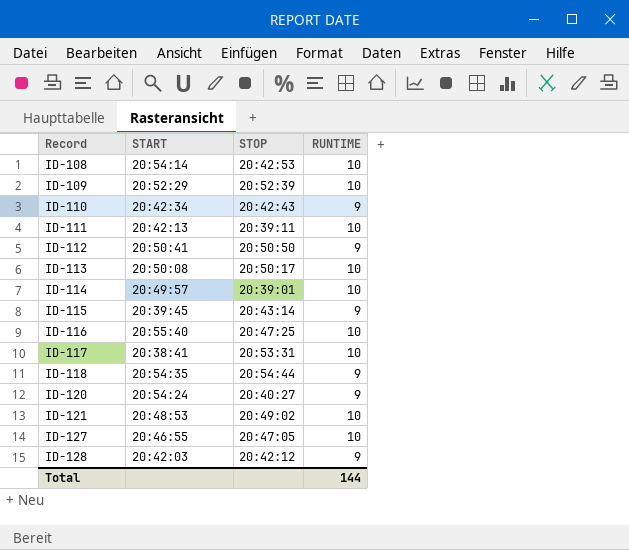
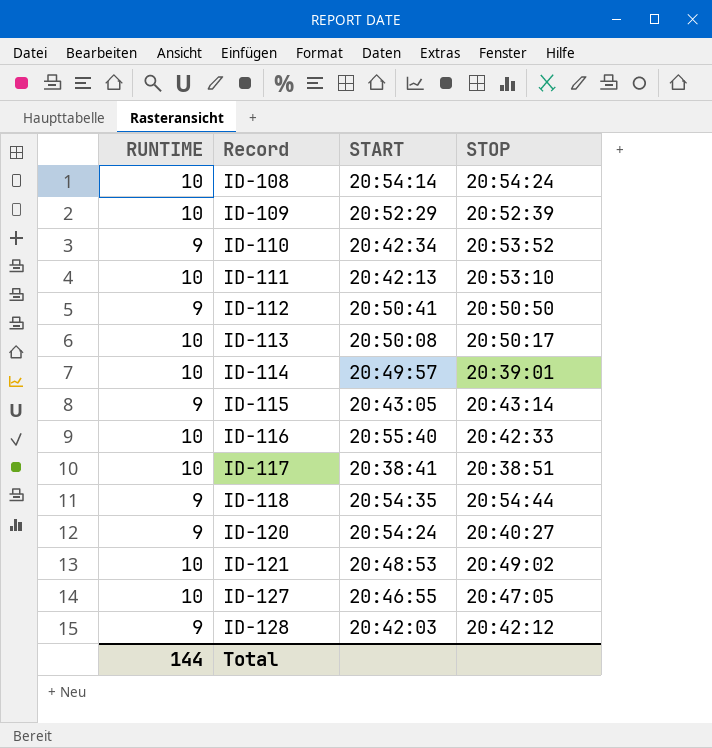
column RUNTIME | position: 4 -> 1
ID-108 | STOP: 20:42:53 -> 20:54:24
ID-110 | STOP: 20:42:43 -> 20:53:52
ID-111 | STOP: 20:39:11 -> 20:53:10
ID-115 | START: 20:39:45 -> 20:43:05
ID-116 | STOP: 20:47:25 -> 20:42:33
ID-117 | STOP: 20:53:31 -> 20:38:51

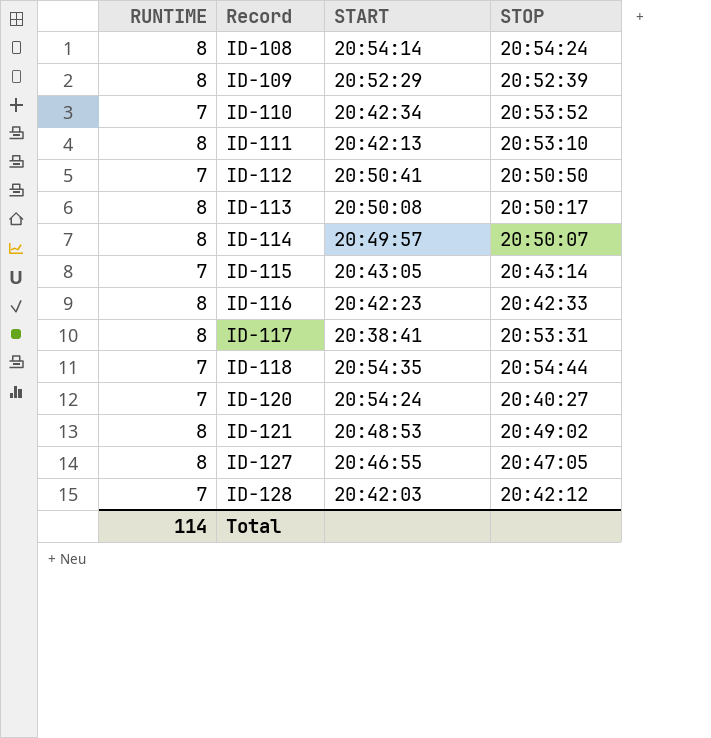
ID-108 | RUNTIME: 10 -> 8
ID-109 | RUNTIME: 10 -> 8
ID-110 | RUNTIME: 9 -> 7
ID-111 | RUNTIME: 10 -> 8
ID-112 | RUNTIME: 9 -> 7
ID-113 | RUNTIME: 10 -> 8
ID-114 | RUNTIME: 10 -> 8
ID-114 | STOP: 20:39:01 -> 20:50:07
ID-115 | RUNTIME: 9 -> 7
ID-116 | RUNTIME: 10 -> 8
ID-116 | START: 20:55:40 -> 20:42:23
ID-117 | RUNTIME: 10 -> 8
ID-117 | STOP: 20:38:51 -> 20:53:31
ID-118 | RUNTIME: 9 -> 7
ID-120 | RUNTIME: 9 -> 7
ID-121 | RUNTIME: 10 -> 8
ID-127 | RUNTIME: 10 -> 8
ID-128 | RUNTIME: 9 -> 7
Total | RUNTIME: 144 -> 114

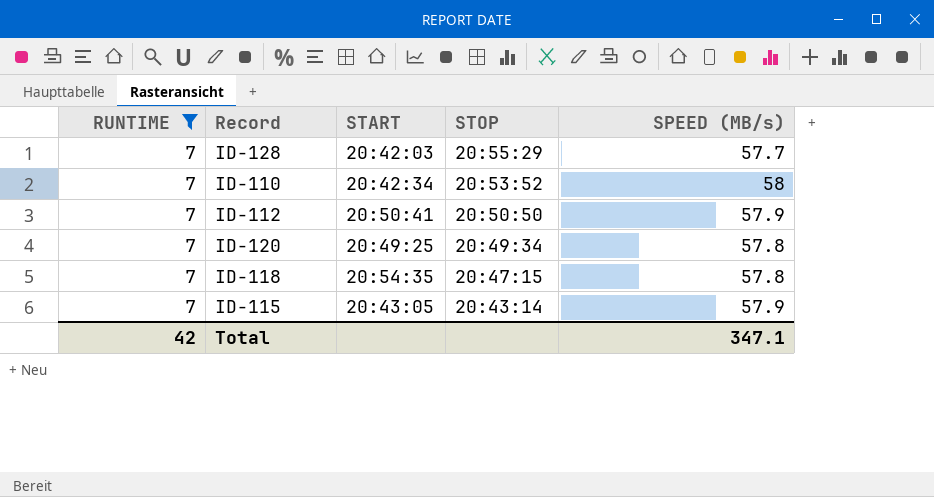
filter: none -> RUNTIME = 7
row order: Record ascending -> STOP descending
column SPEED (MB/s) | position: none -> 5
ID-128 | STOP: 20:42:12 -> 20:55:29
ID-120 | START: 20:54:24 -> 20:49:25
ID-120 | STOP: 20:40:27 -> 20:49:34
ID-118 | STOP: 20:54:44 -> 20:47:15
Total | RUNTIME: 114 -> 42

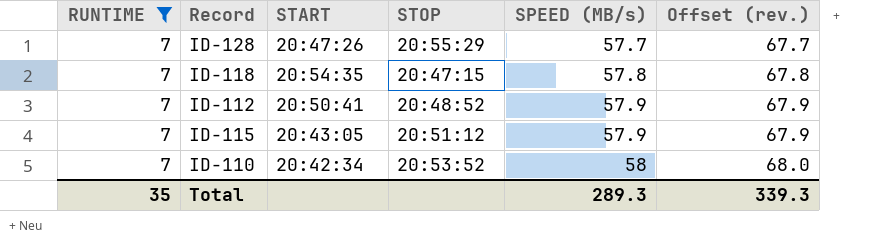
row order: STOP descending -> SPEED (MB/s) ascending
column Offset (rev.) | formula: none -> [SPEED (MB/s)] + 10
row ID-120: 7 | 20:49:25 | 20:49:34 | 57.8 -> none
ID-128 | START: 20:42:03 -> 20:47:26
ID-112 | STOP: 20:50:50 -> 20:48:52
ID-115 | STOP: 20:43:14 -> 20:51:12
Total | RUNTIME: 42 -> 35
Total | SPEED (MB/s): 347.1 -> 289.3

